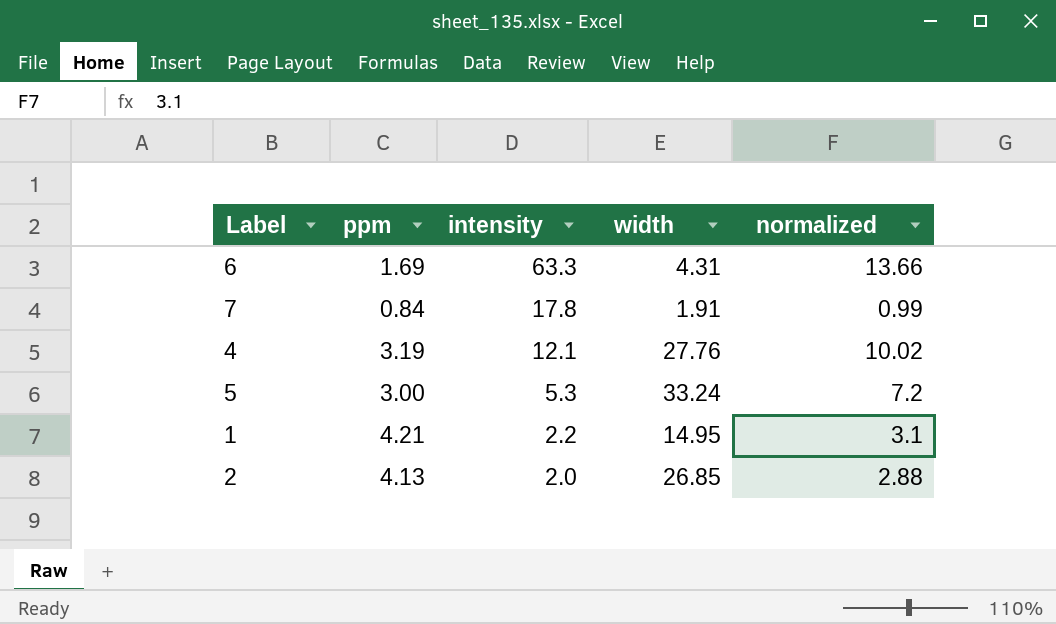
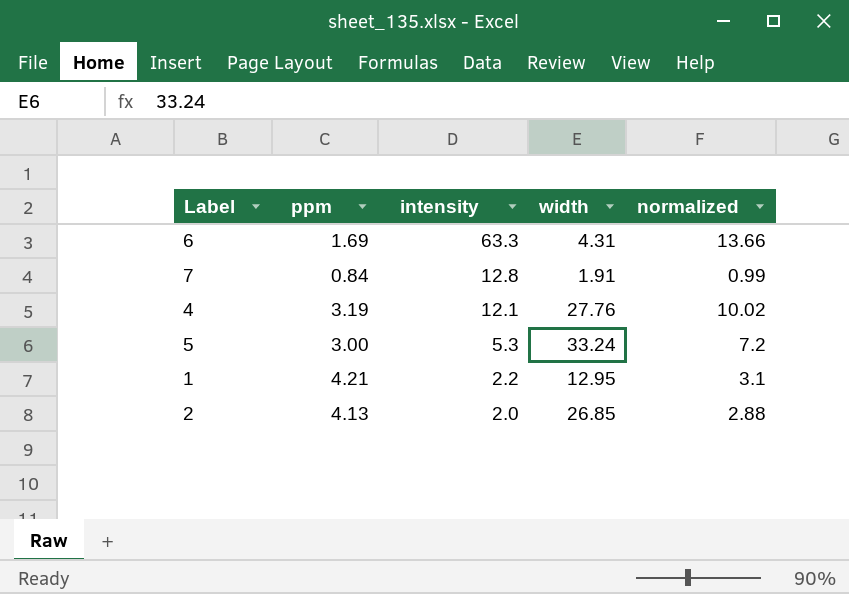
7 | intensity: 17.8 -> 12.8
1 | width: 14.95 -> 12.95

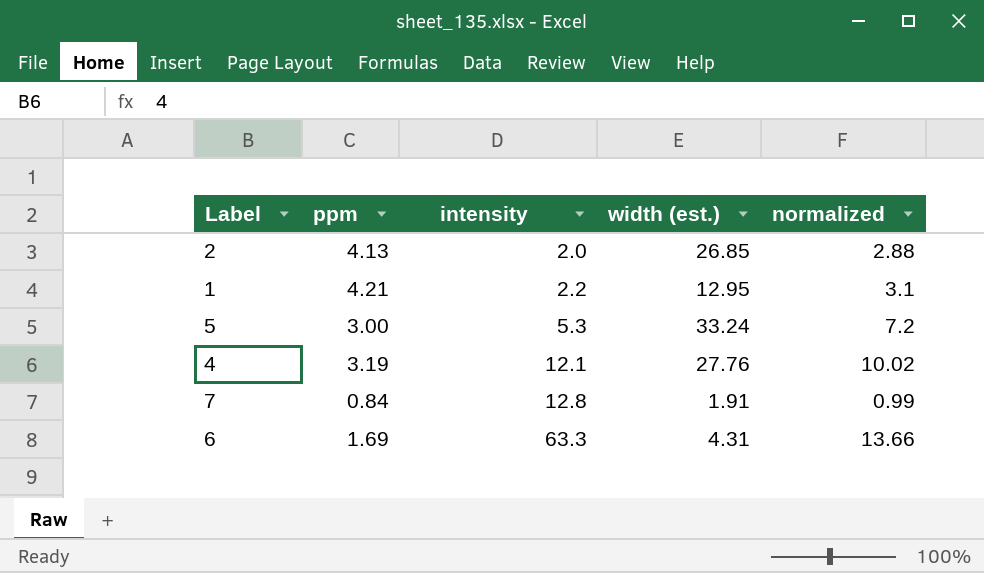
row order: intensity descending -> intensity ascending
column name: width -> width (est.)

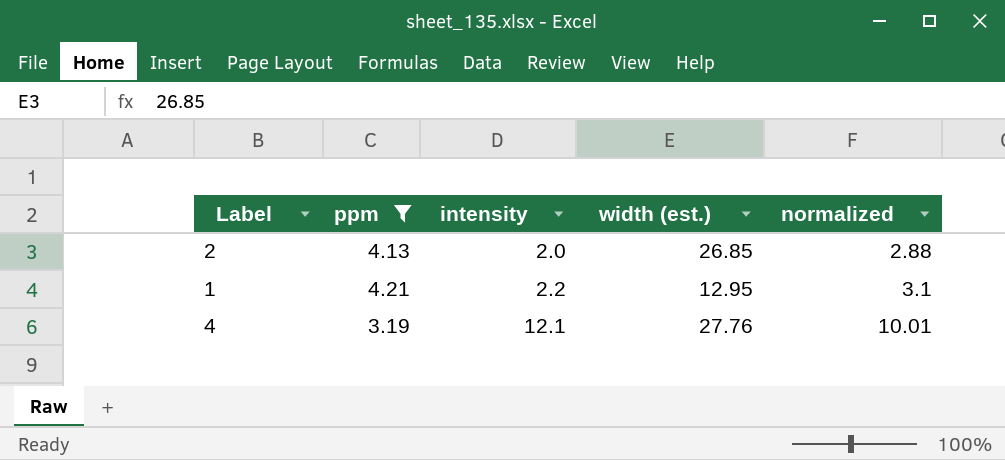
filter: none -> ppm >= 3.19
4 | normalized: 10.02 -> 10.01

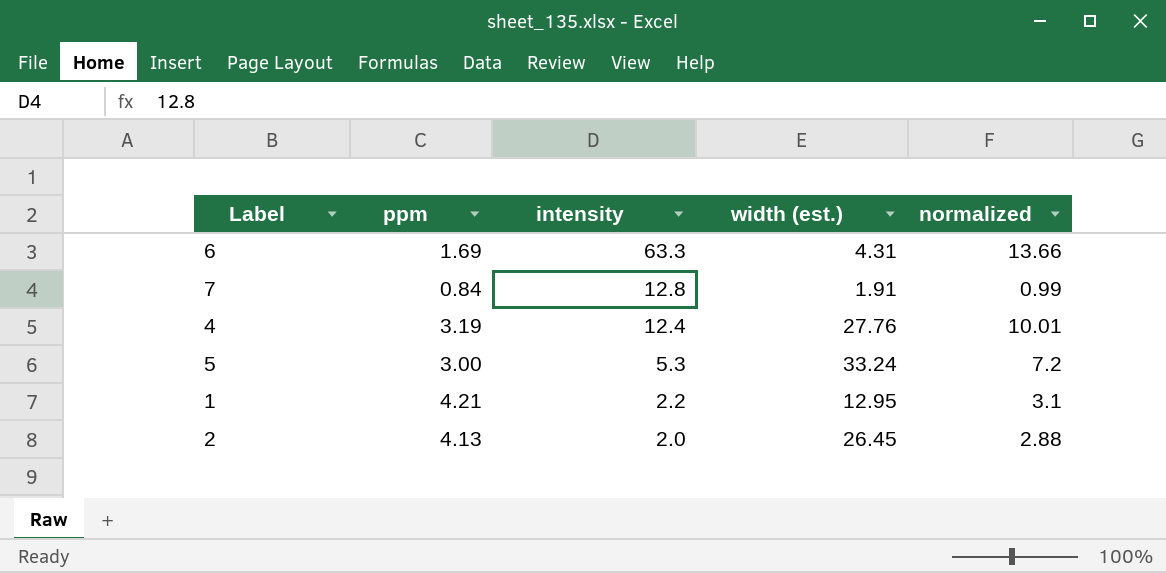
filter: ppm >= 3.19 -> none
row order: intensity ascending -> intensity descending
4 | intensity: 12.1 -> 12.4
2 | width (est.): 26.85 -> 26.45

